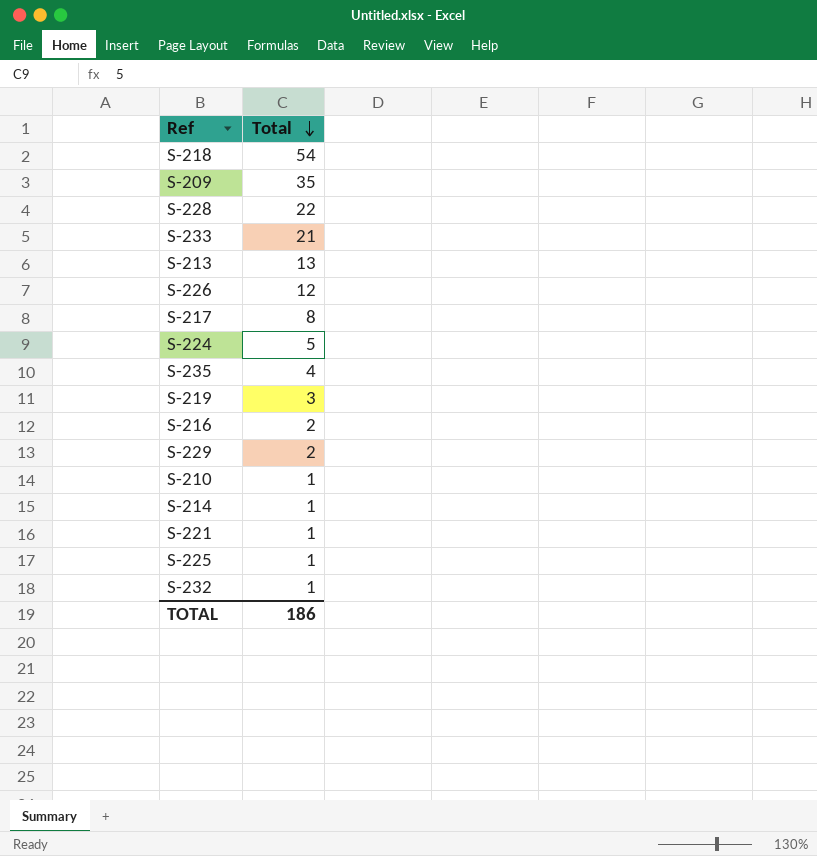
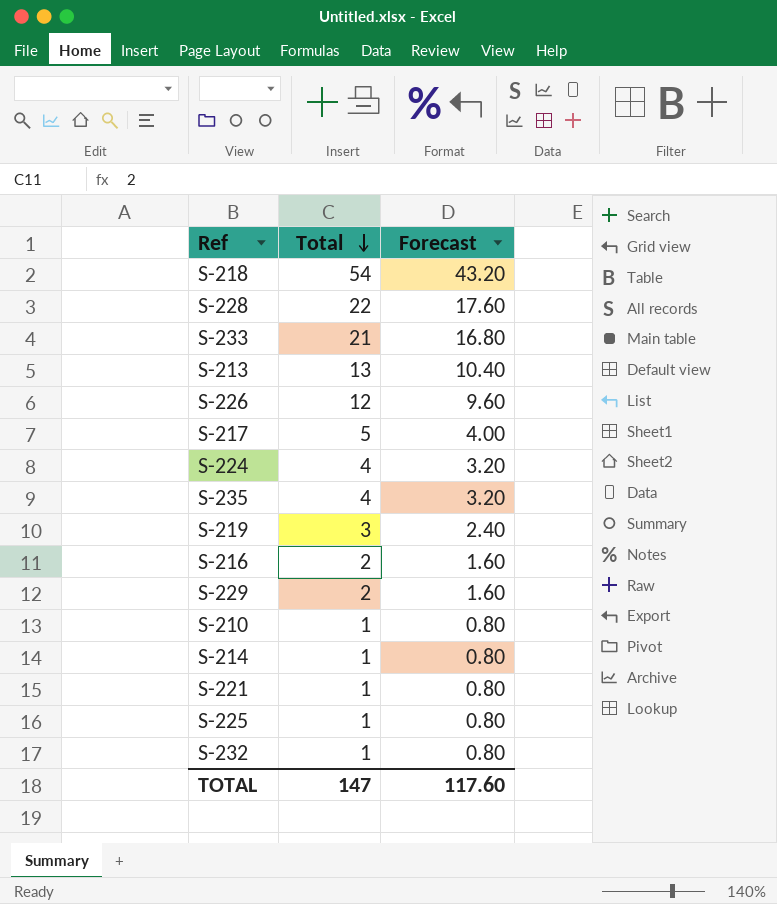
column Forecast | formula: none -> [Total] * 0.8
row S-209: 35 -> none
S-217 | Total: 8 -> 5
S-224 | Total: 5 -> 4
TOTAL | Total: 186 -> 147

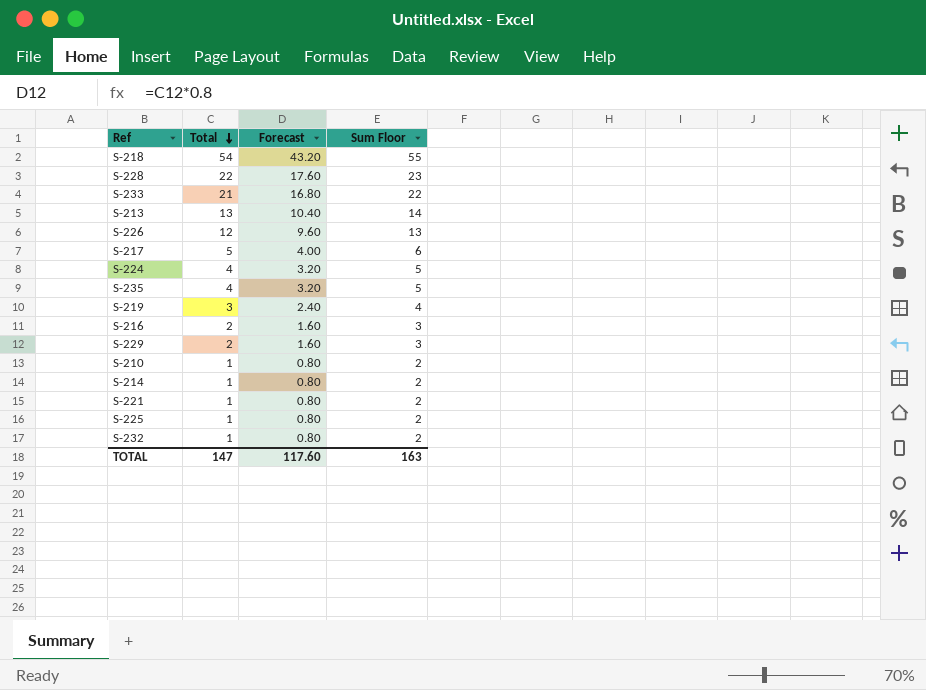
column Sum Floor | formula: none -> [Total] + 1

